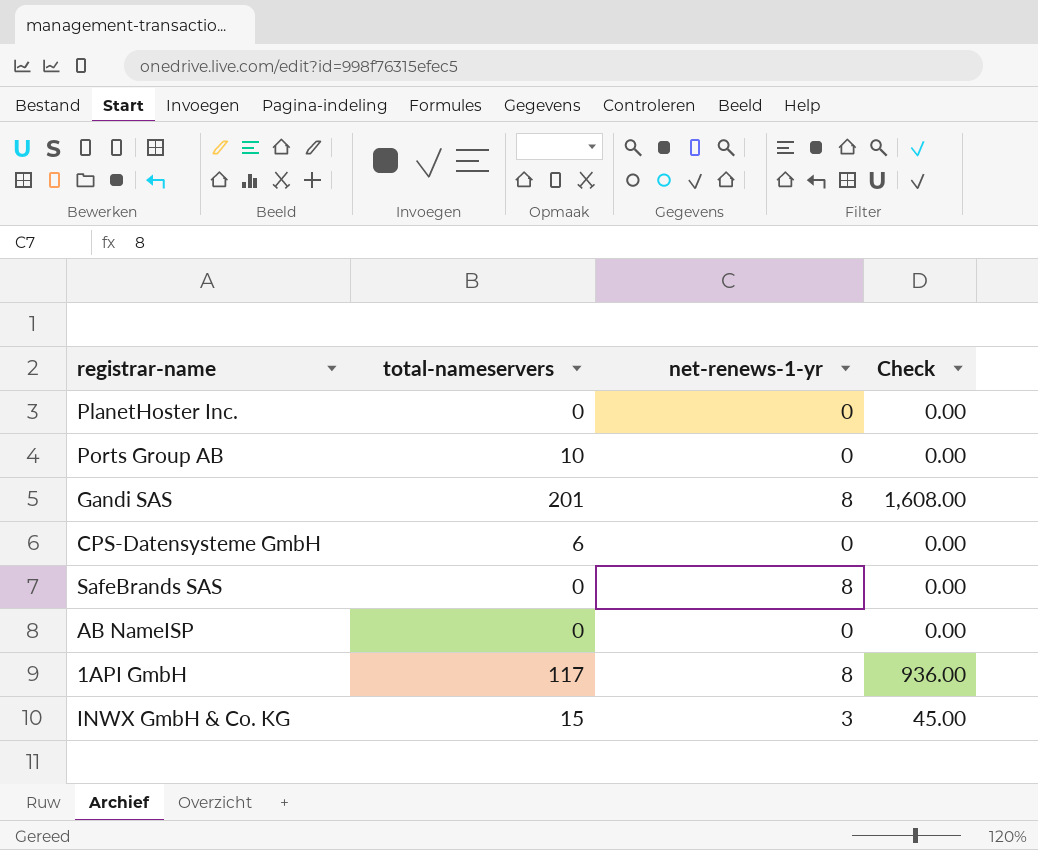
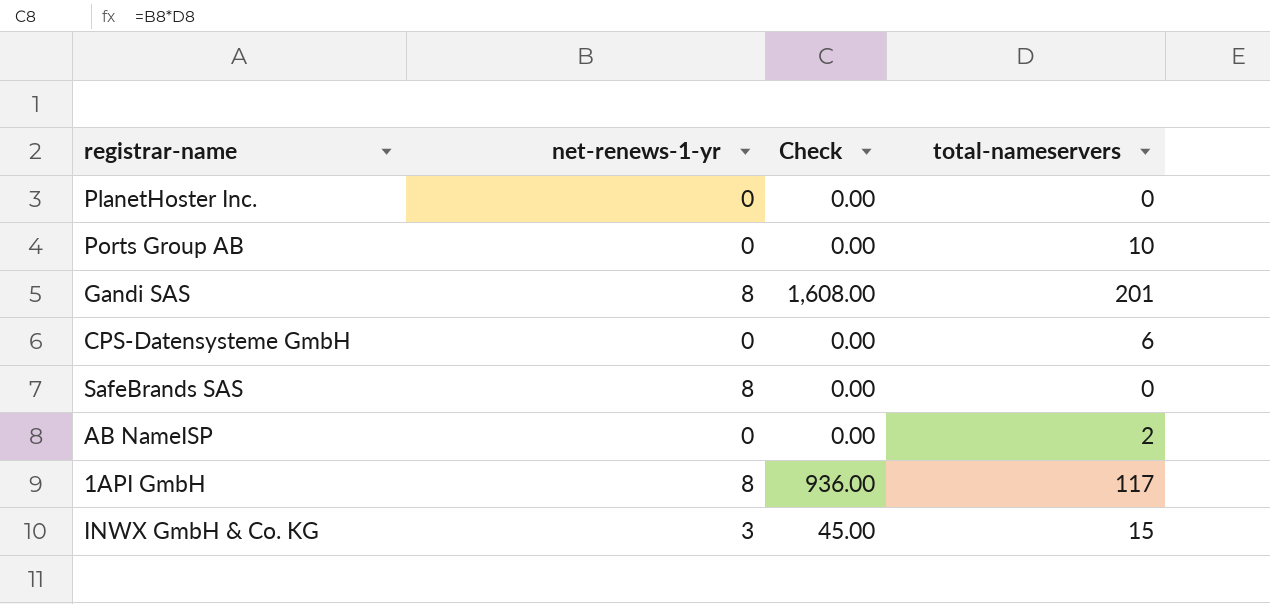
column total-nameservers | position: 2 -> 4
AB NameISP | total-nameservers: 0 -> 2

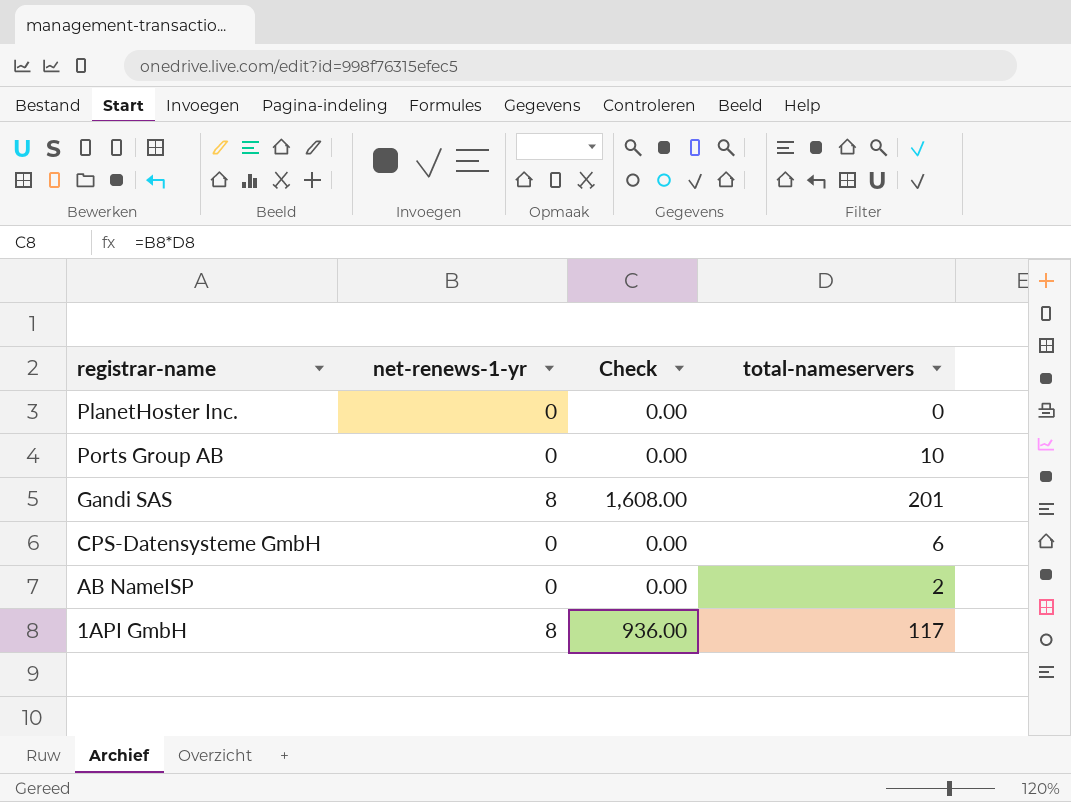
row SafeBrands SAS: 8 | 0.00 | 0 -> none
row INWX GmbH & Co. KG: 3 | 45.00 | 15 -> none

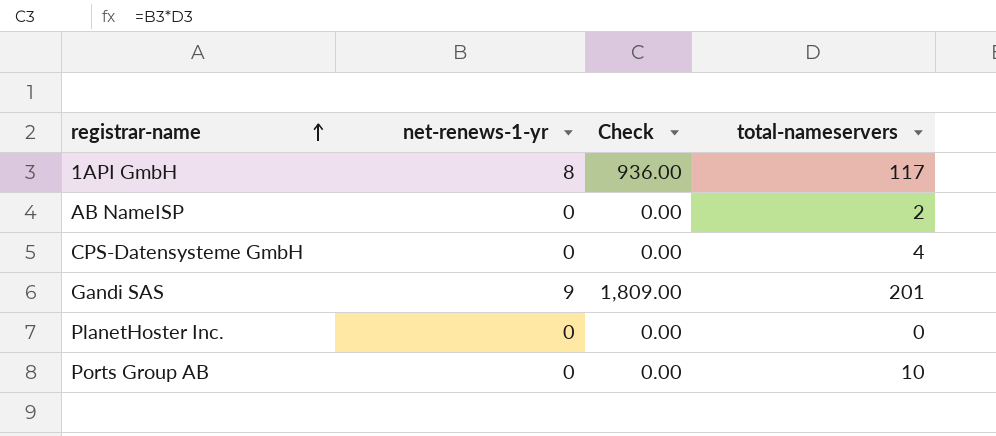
row order: none -> registrar-name ascending
CPS-Datensysteme GmbH | total-nameservers: 6 -> 4
Gandi SAS | net-renews-1-yr: 8 -> 9
Gandi SAS | Check: 1,608.00 -> 1,809.00

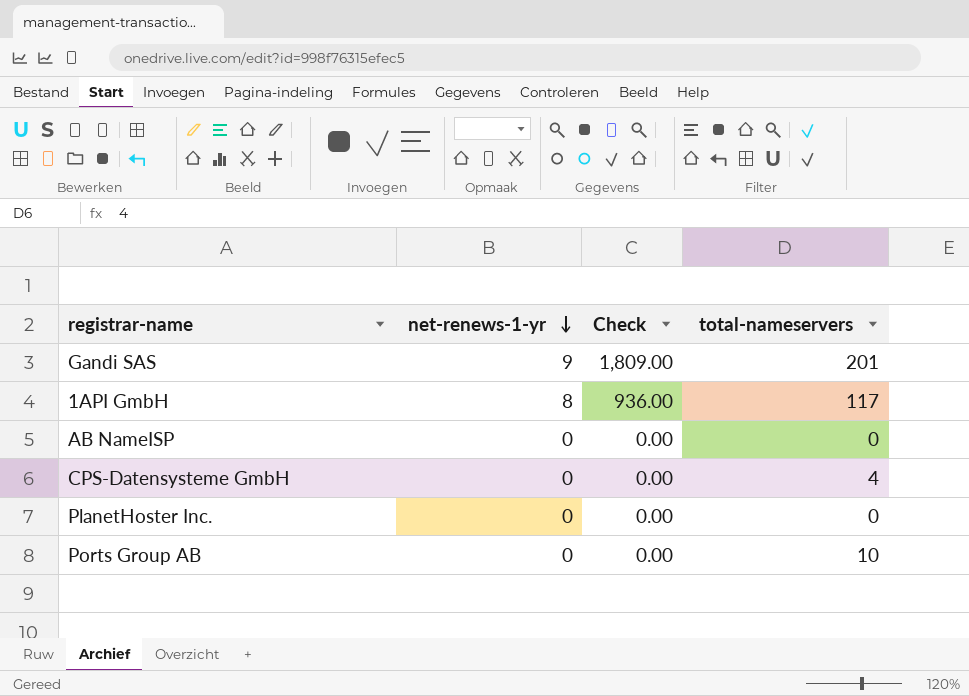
row order: registrar-name ascending -> net-renews-1-yr descending
AB NameISP | total-nameservers: 2 -> 0

